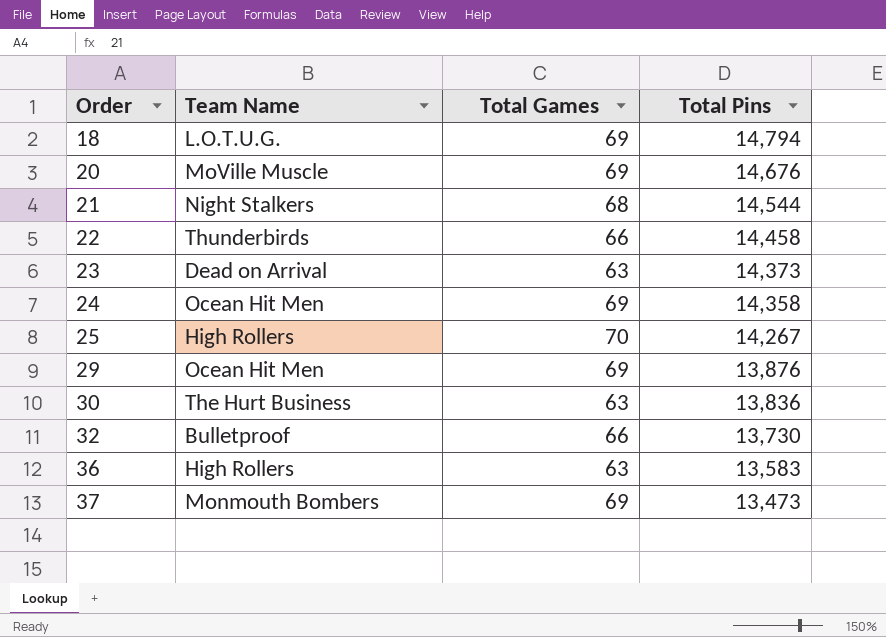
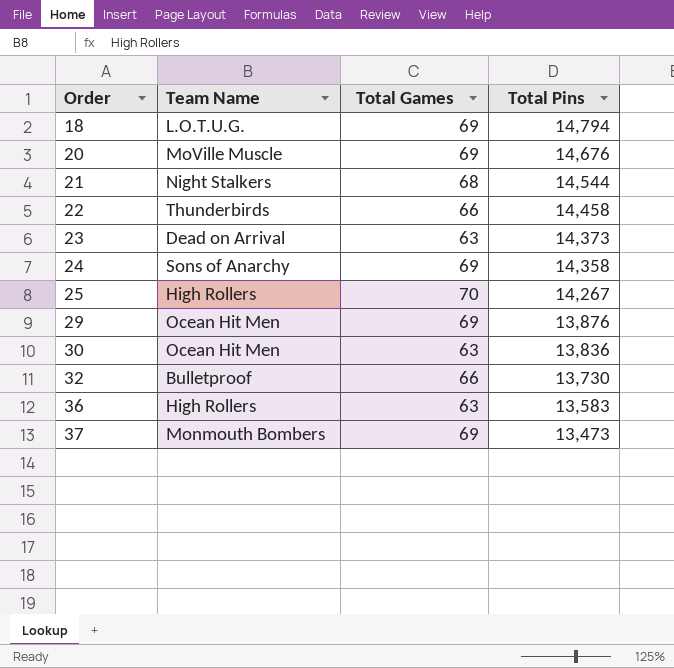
24 | Team Name: Ocean Hit Men -> Sons of Anarchy
30 | Team Name: The Hurt Business -> Ocean Hit Men

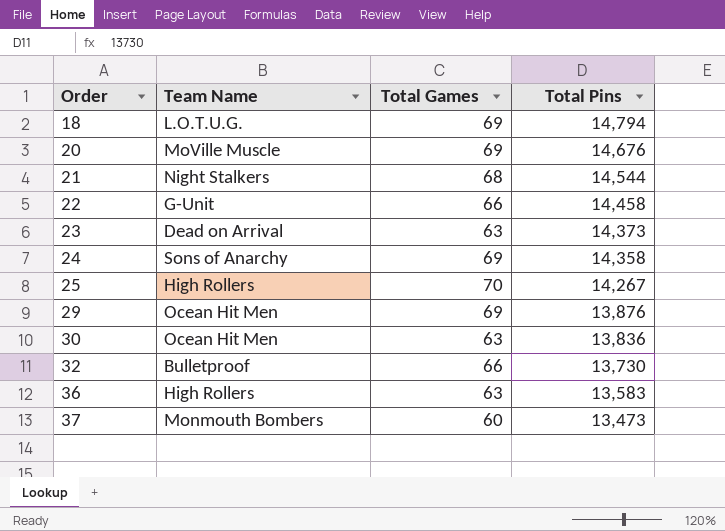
22 | Team Name: Thunderbirds -> G-Unit
37 | Total Games: 69 -> 60

